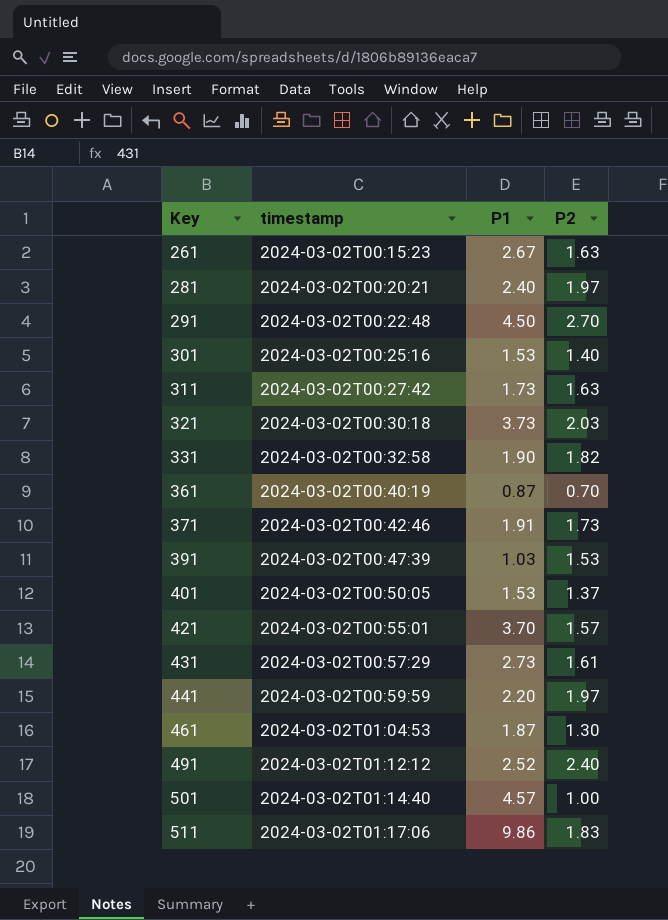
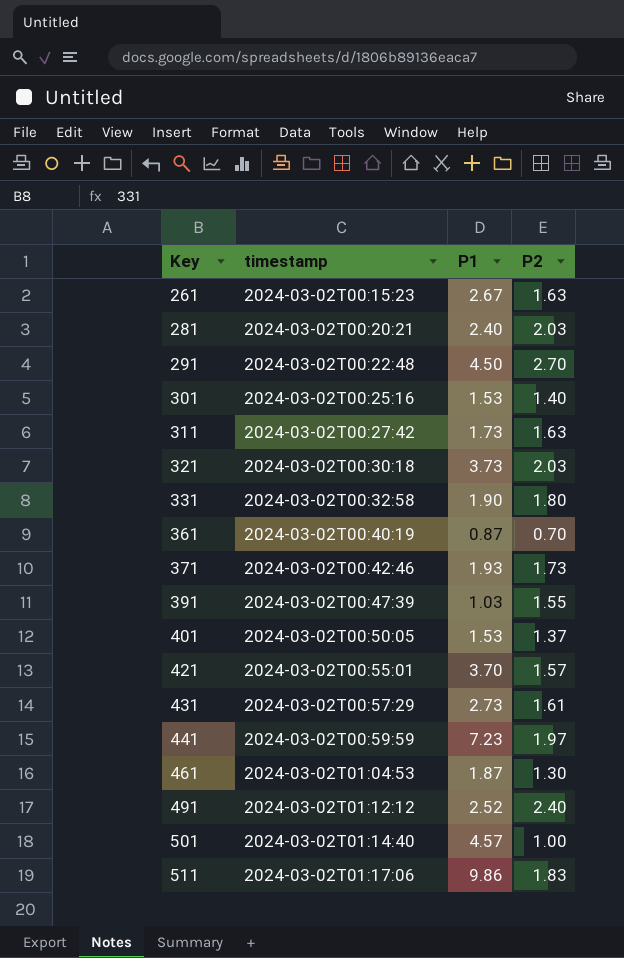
281 | P2: 1.97 -> 2.03
331 | P2: 1.82 -> 1.80
371 | P1: 1.91 -> 1.93
391 | P2: 1.53 -> 1.55
441 | P1: 2.20 -> 7.23

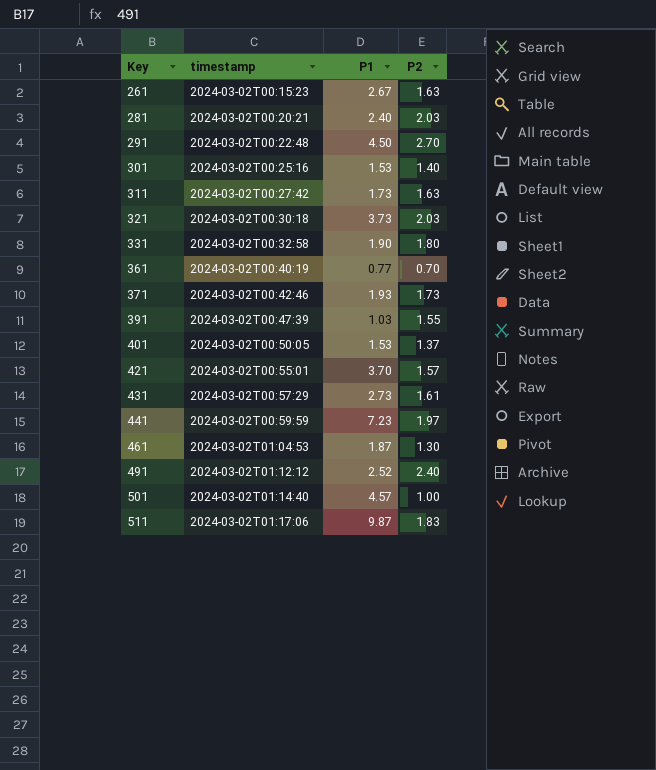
361 | P1: 0.87 -> 0.77
511 | P1: 9.86 -> 9.87

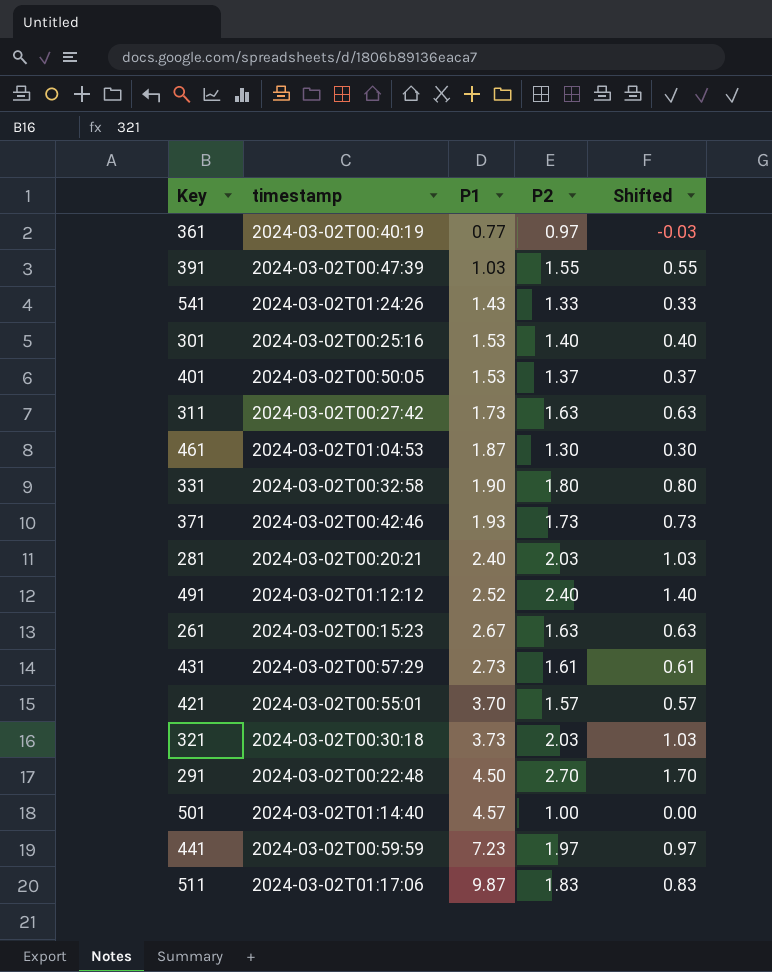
row order: Key ascending -> P1 ascending
column Shifted | formula: none -> [P2] - 1
361 | P2: 0.70 -> 0.97
row 541: none -> 2024-03-02T01:24:26 | 1.43 | 1.33 | 0.33

